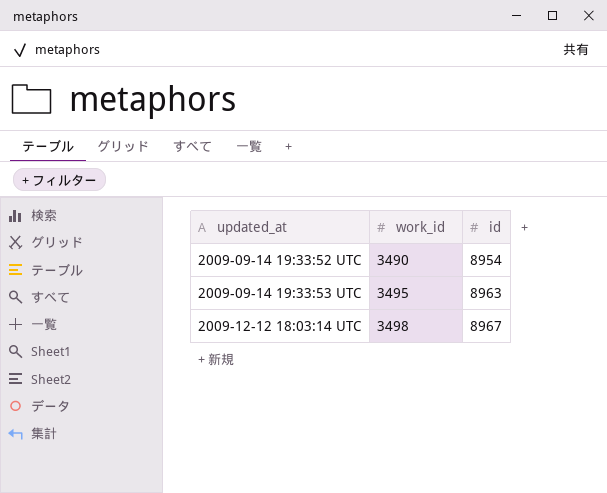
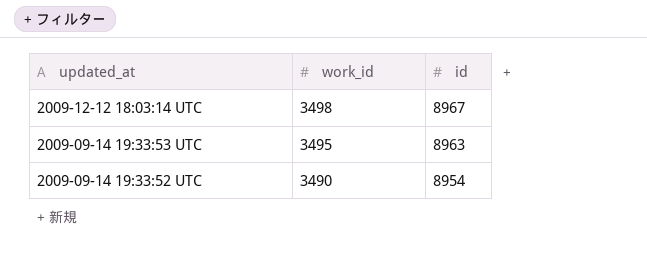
row order: updated_at ascending -> updated_at descending

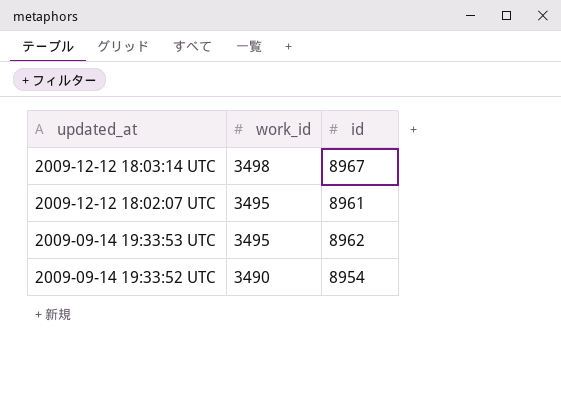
row 2009-12-12 18:02:07 UTC: none -> 3495 | 8961
2009-09-14 19:33:53 UTC | id: 8963 -> 8962

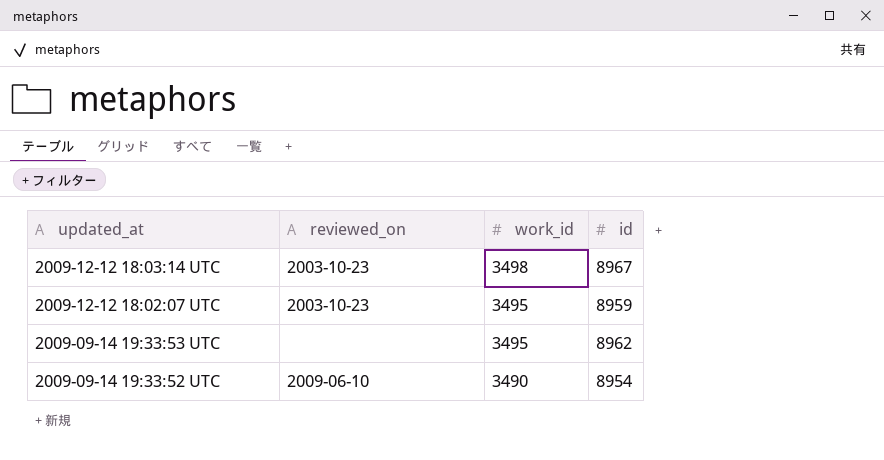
column reviewed_on | position: none -> 2
2009-12-12 18:02:07 UTC | id: 8961 -> 8959

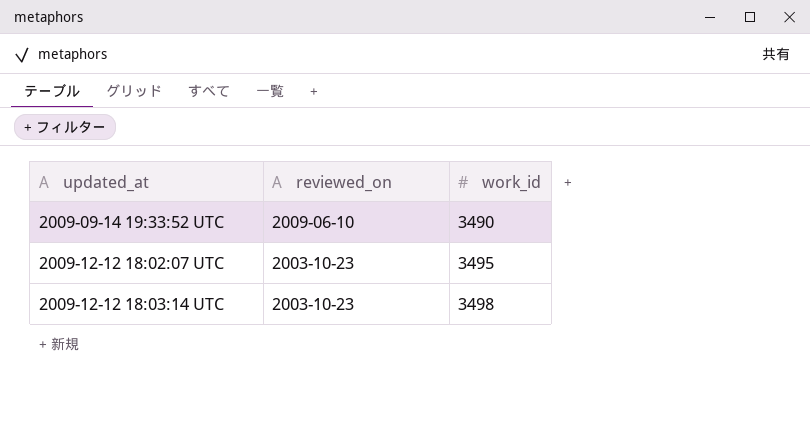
row order: updated_at descending -> updated_at ascending
column id | position: 4 -> none
row 2009-09-14 19:33:53 UTC: none | 3495 | 8962 -> none

